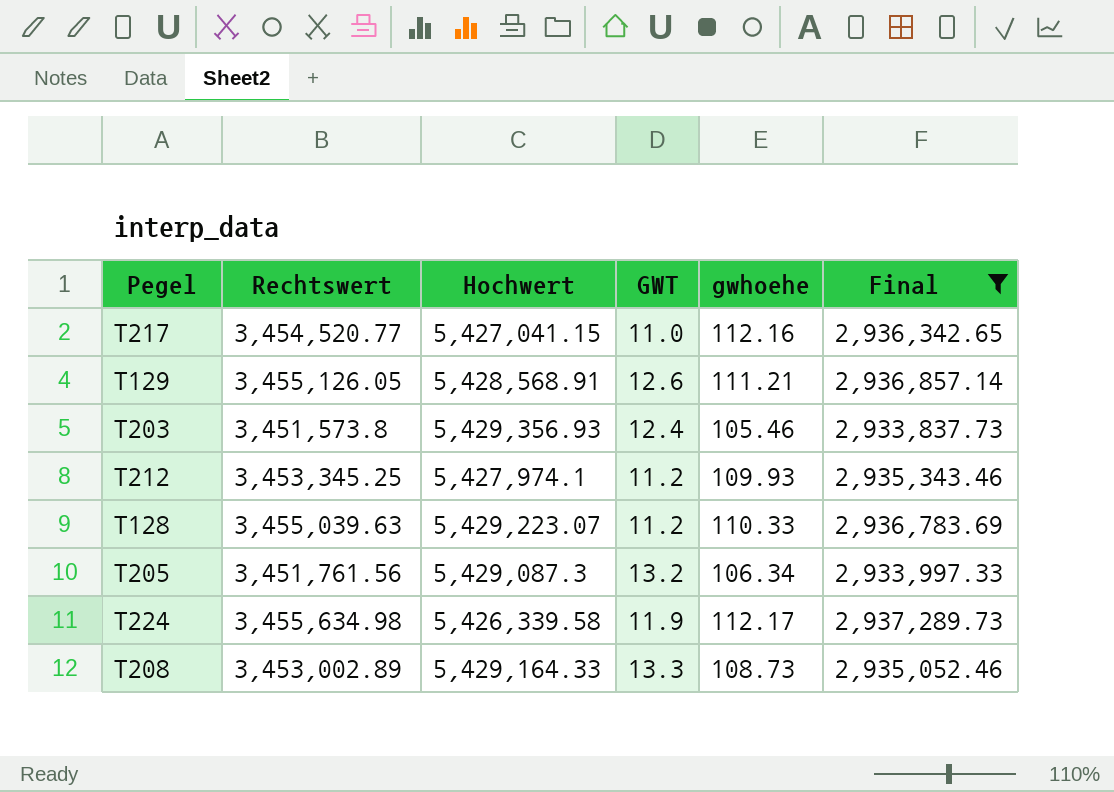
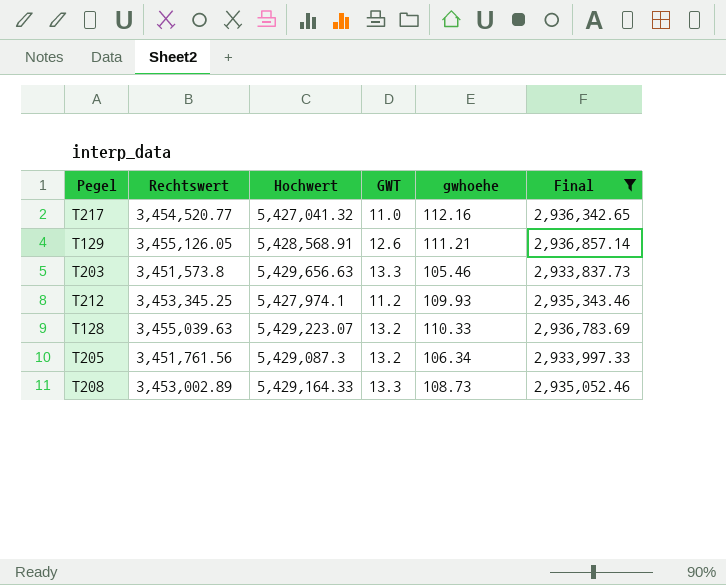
row T224: 3,455,634.98 | 5,426,339.58 | 11.9 | 112.17 | 2,937,289.73 -> none
T217 | Hochwert: 5,427,041.15 -> 5,427,041.32
T203 | Hochwert: 5,429,356.93 -> 5,429,656.63
T203 | GWT: 12.4 -> 13.3
T128 | GWT: 11.2 -> 13.2

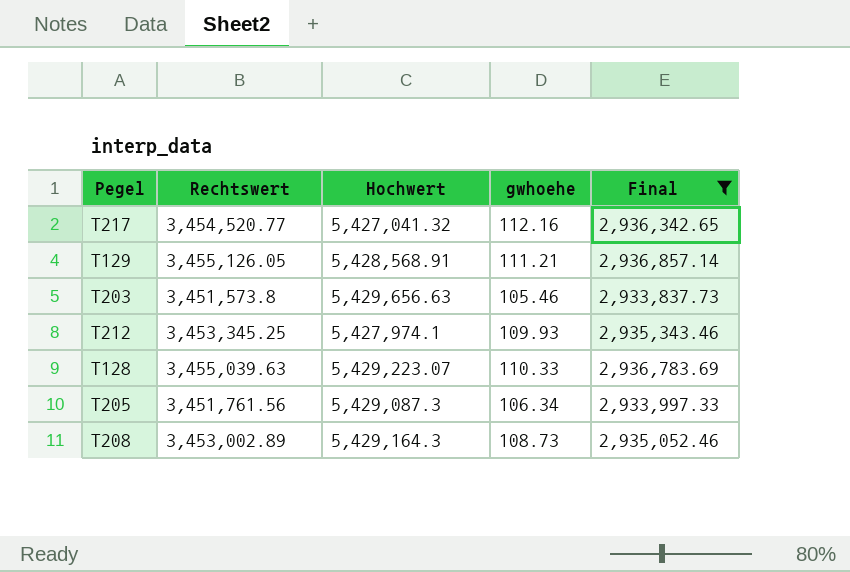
column GWT | position: 4 -> none
T208 | Hochwert: 5,429,164.33 -> 5,429,164.3

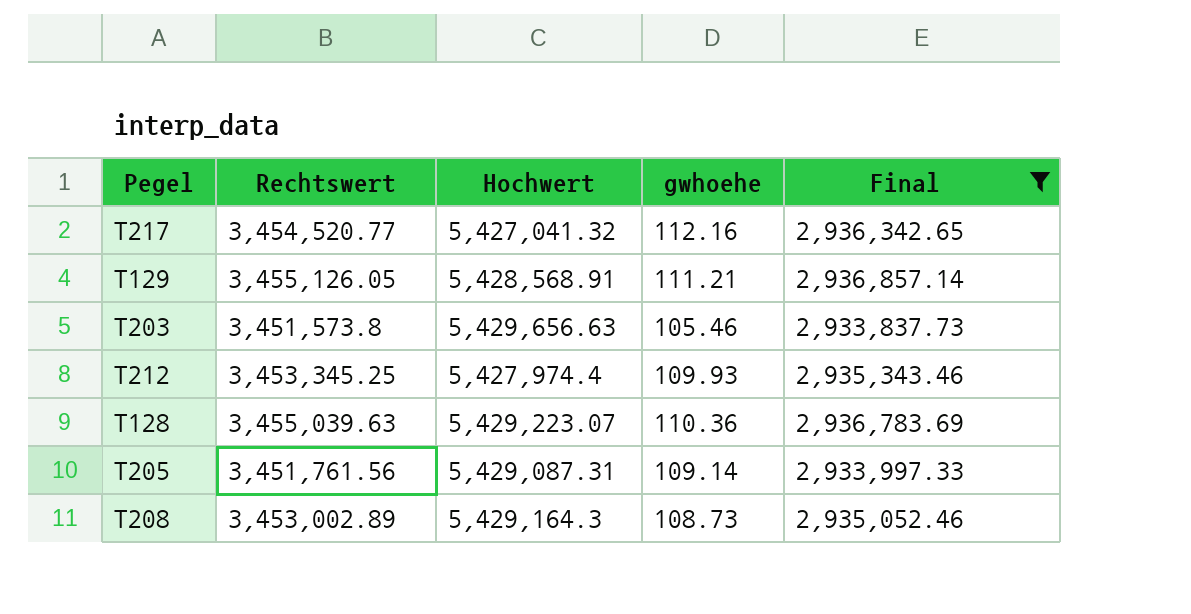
T212 | Hochwert: 5,427,974.1 -> 5,427,974.4
T128 | gwhoehe: 110.33 -> 110.36
T205 | Hochwert: 5,429,087.3 -> 5,429,087.31
T205 | gwhoehe: 106.34 -> 109.14

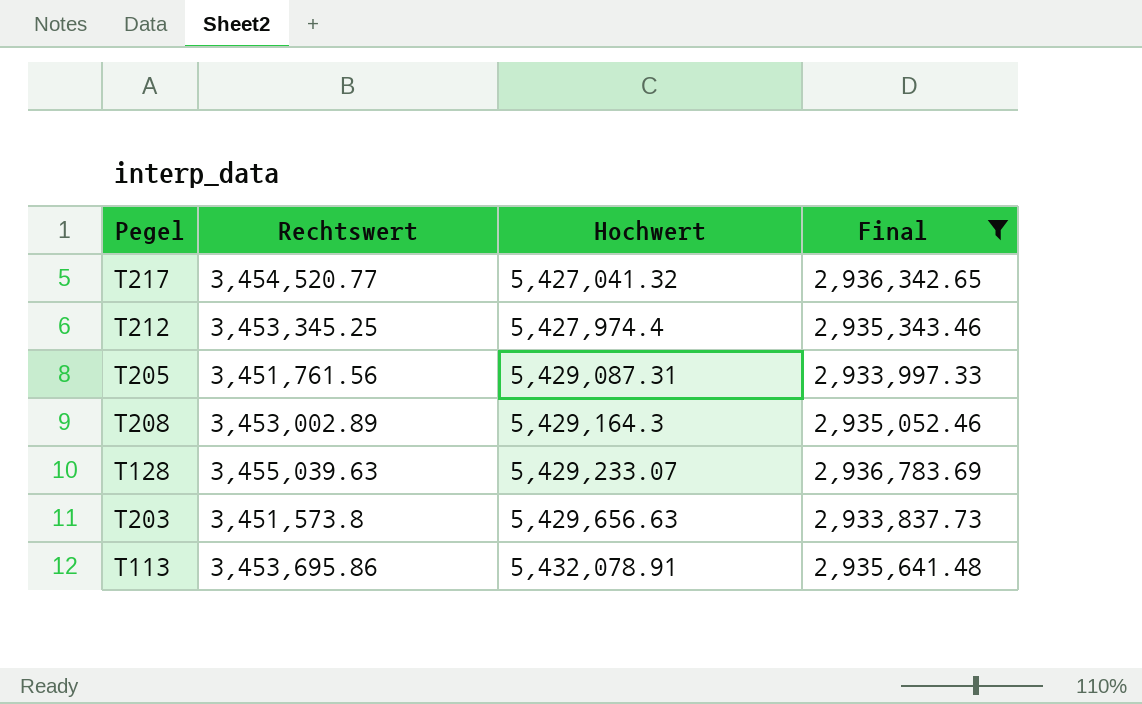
row order: none -> Hochwert ascending
column gwhoehe | position: 4 -> none
row T129: 3,455,126.05 | 5,428,568.91 | 111.21 | 2,936,857.14 -> none
T128 | Hochwert: 5,429,223.07 -> 5,429,233.07
row T113: none -> 3,453,695.86 | 5,432,078.91 | 2,935,641.48

